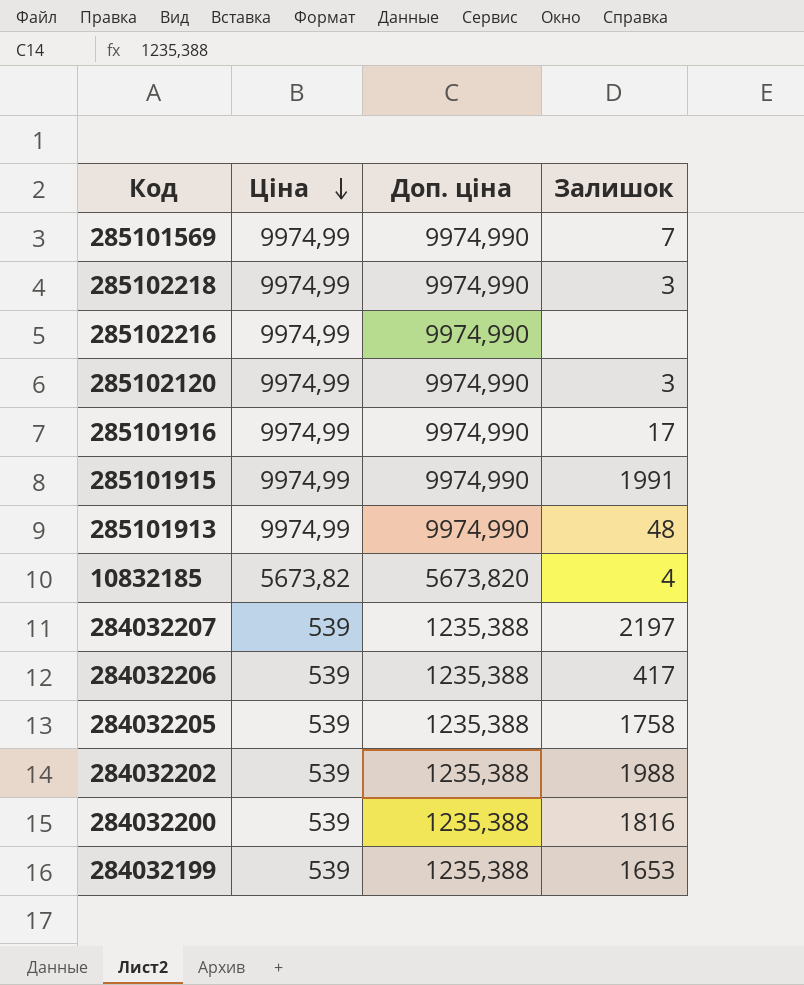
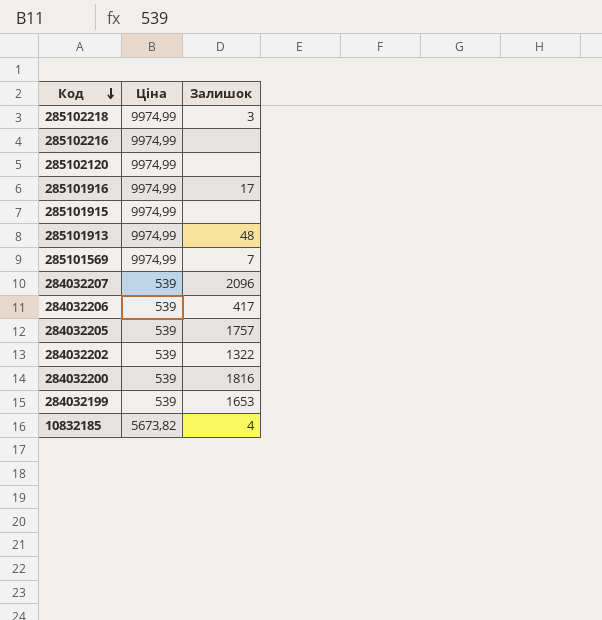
row order: Ціна descending -> Код descending
column Доп. ціна | position: 3 -> none
285102120 | Залишок: 3 -> none
285101915 | Залишок: 1991 -> none
284032207 | Залишок: 2197 -> 2096
284032205 | Залишок: 1758 -> 1757
284032202 | Залишок: 1988 -> 1322

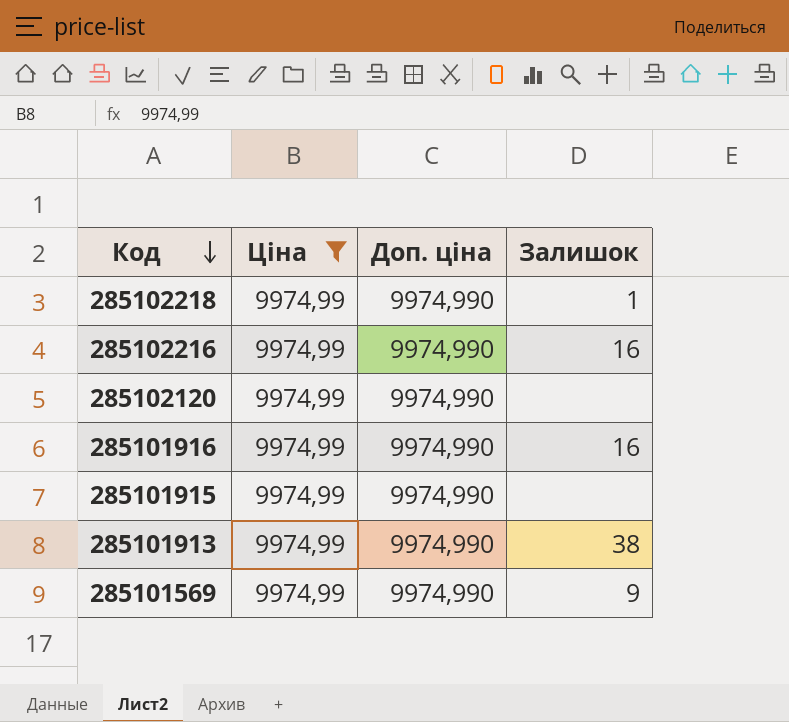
filter: none -> Ціна = 9974,99
column Доп. ціна | position: none -> 3
285102218 | Залишок: 3 -> 1
285102216 | Залишок: none -> 16
285101916 | Залишок: 17 -> 16
285101913 | Залишок: 48 -> 38
285101569 | Залишок: 7 -> 9

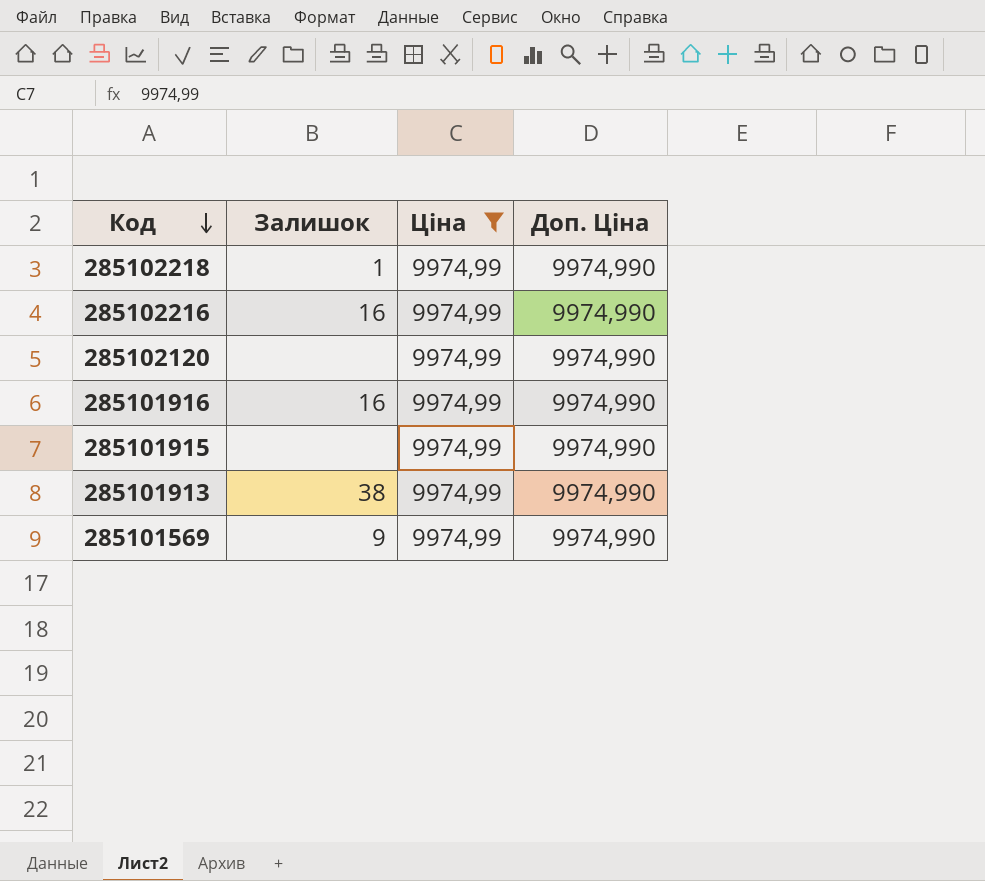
column Залишок | position: 4 -> 2
column name: Доп. ціна -> Доп. Ціна

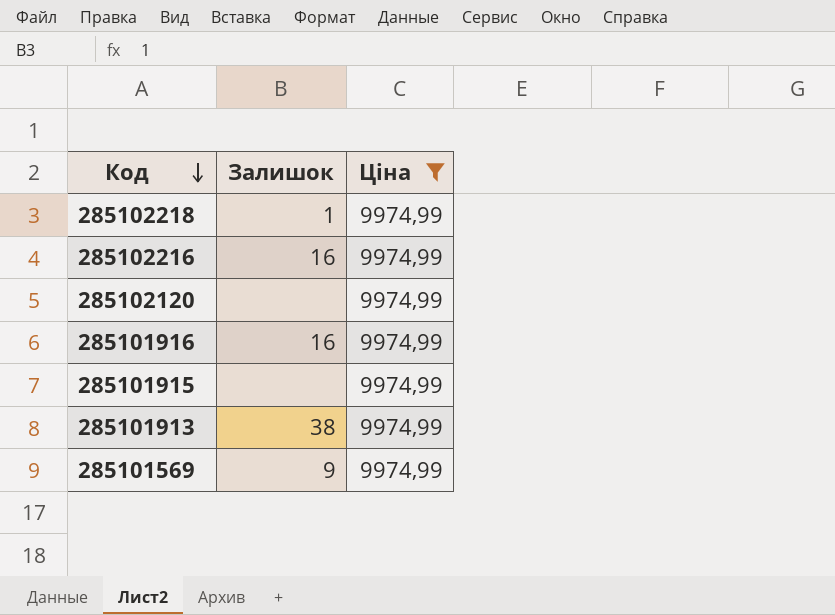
column Доп. Ціна | position: 4 -> none

